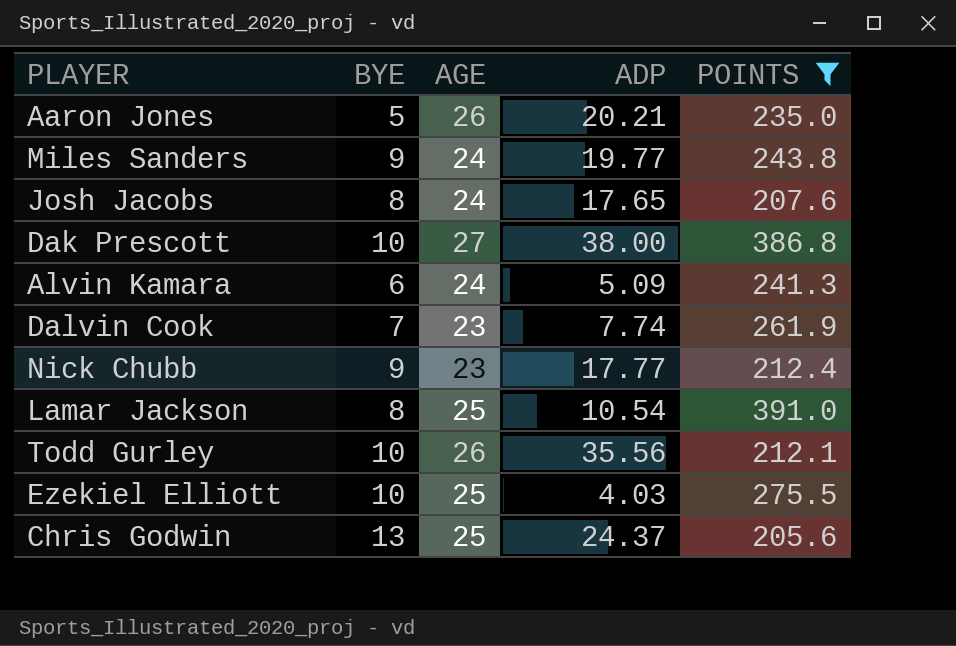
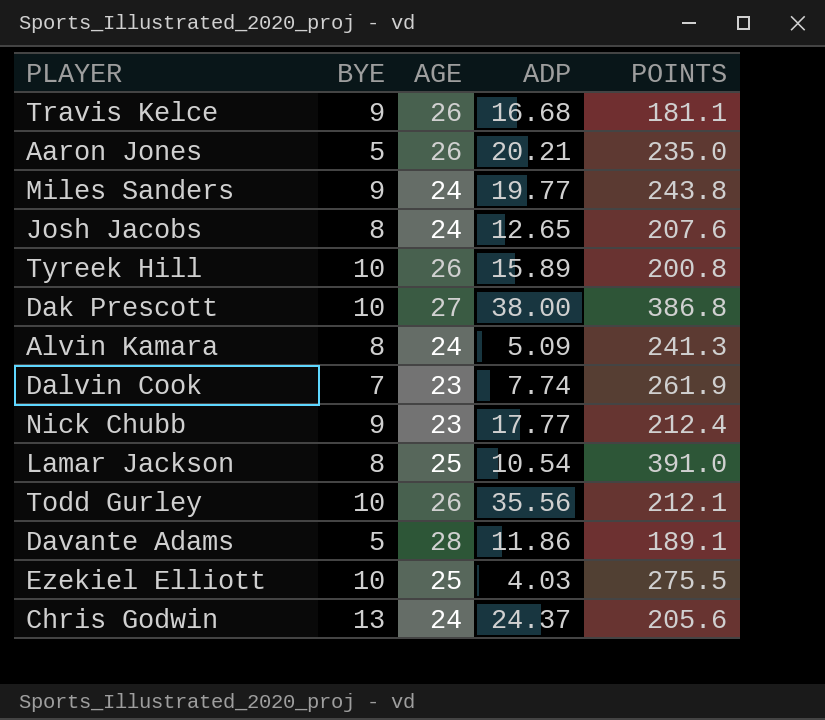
filter: POINTS >= 205.6 -> none
Josh Jacobs | ADP: 17.65 -> 12.65
Alvin Kamara | BYE: 6 -> 8
Chris Godwin | AGE: 25 -> 24

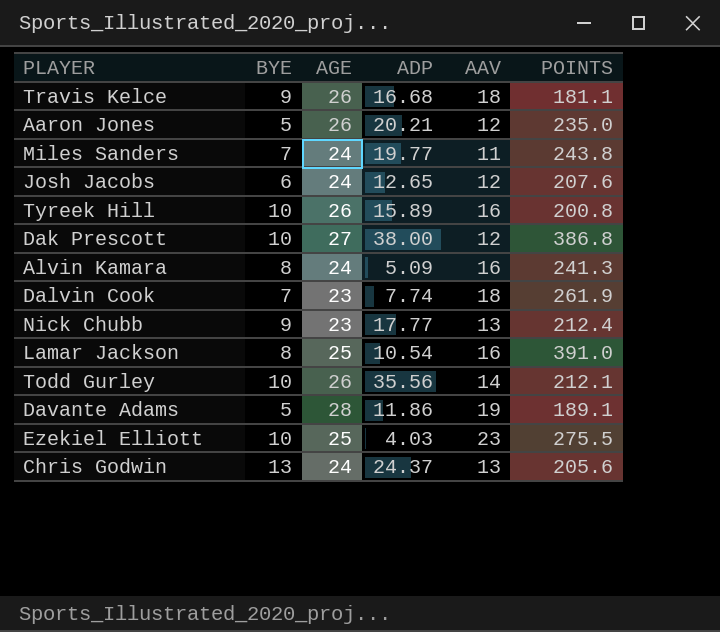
column AAV | position: none -> 5
Miles Sanders | BYE: 9 -> 7
Josh Jacobs | BYE: 8 -> 6

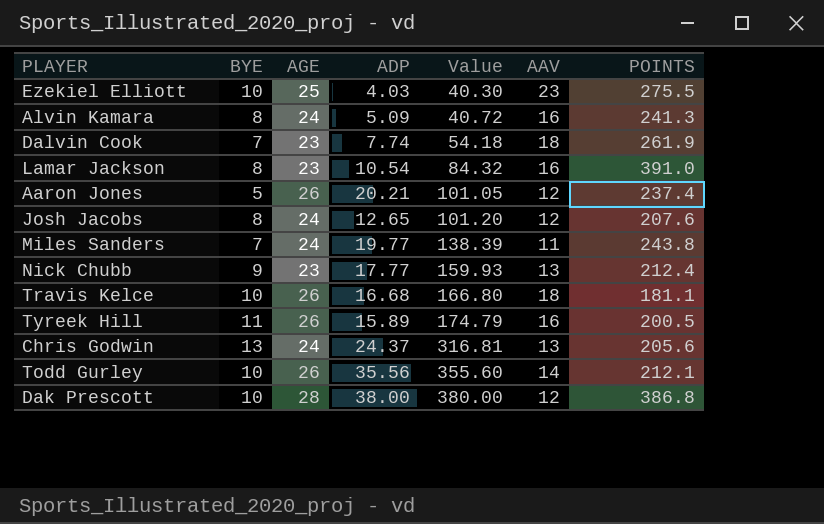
row order: none -> Value ascending
column Value | formula: none -> [BYE] * [ADP]
row Davante Adams: 5 | 28 | 11.86 | 19 | 189.1 -> none
Lamar Jackson | AGE: 25 -> 23
Aaron Jones | POINTS: 235.0 -> 237.4
Josh Jacobs | BYE: 6 -> 8
Travis Kelce | BYE: 9 -> 10
Tyreek Hill | BYE: 10 -> 11
Tyreek Hill | POINTS: 200.8 -> 200.5
Dak Prescott | AGE: 27 -> 28

